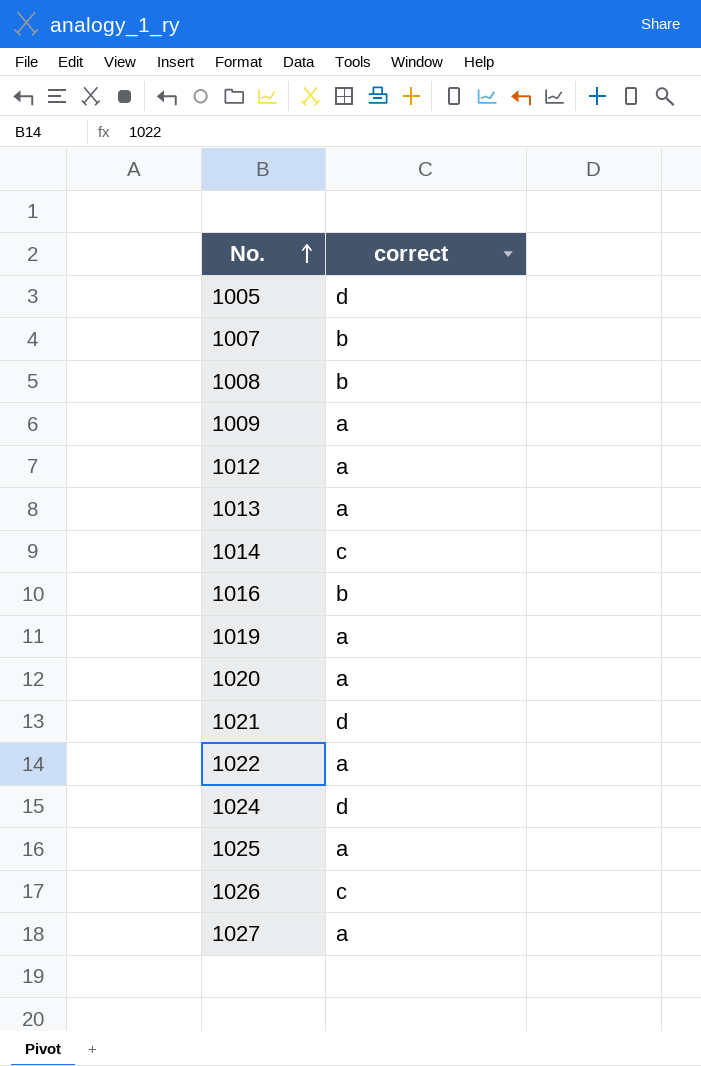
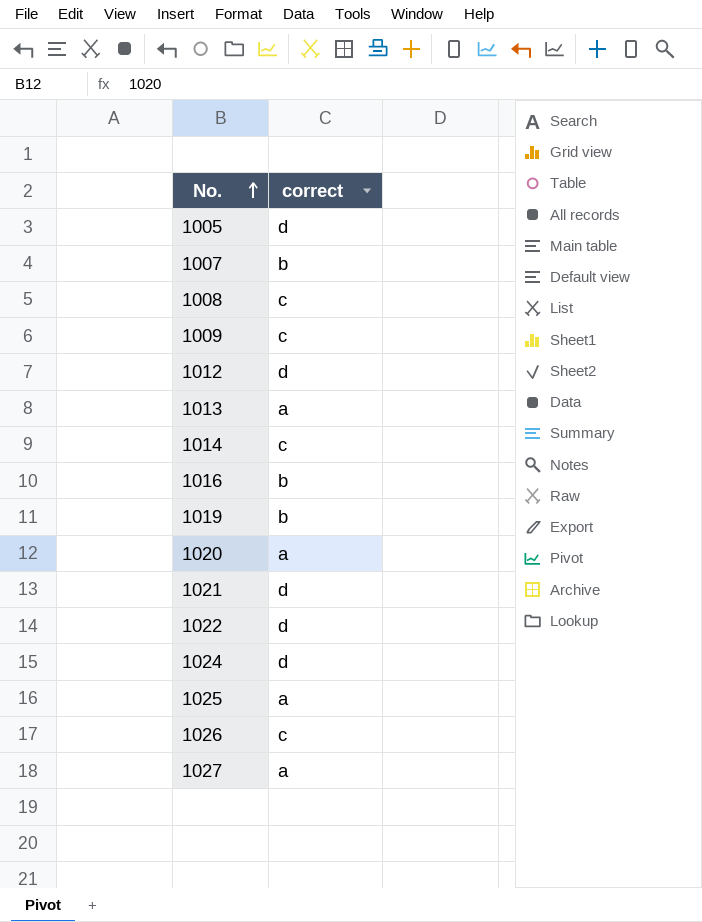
1008 | correct: b -> c
1009 | correct: a -> c
1012 | correct: a -> d
1019 | correct: a -> b
1022 | correct: a -> d

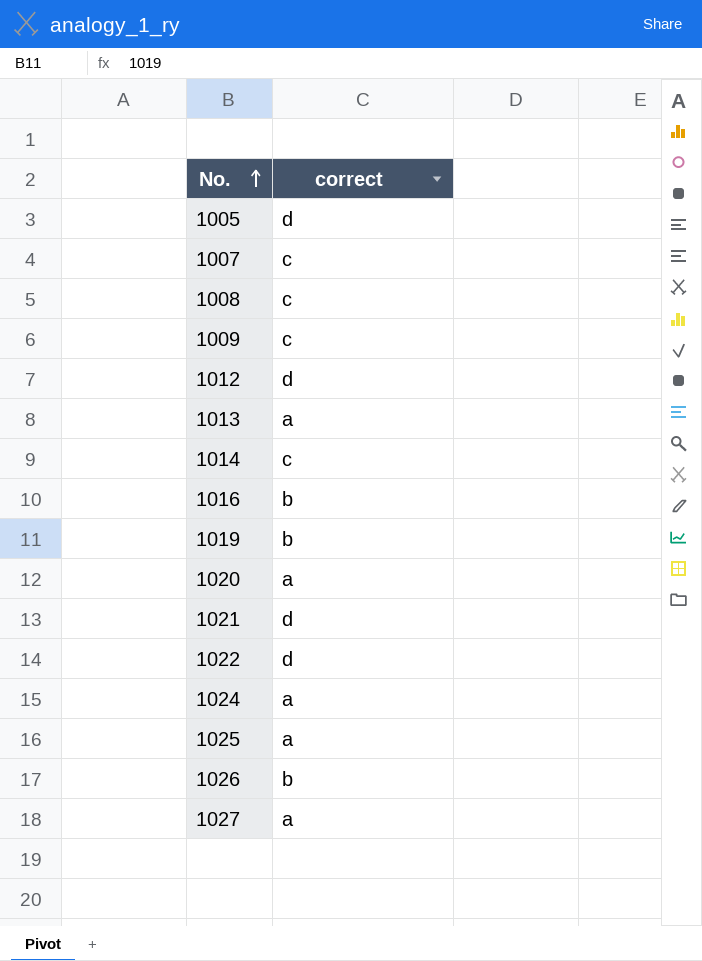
1007 | correct: b -> c
1024 | correct: d -> a
1026 | correct: c -> b

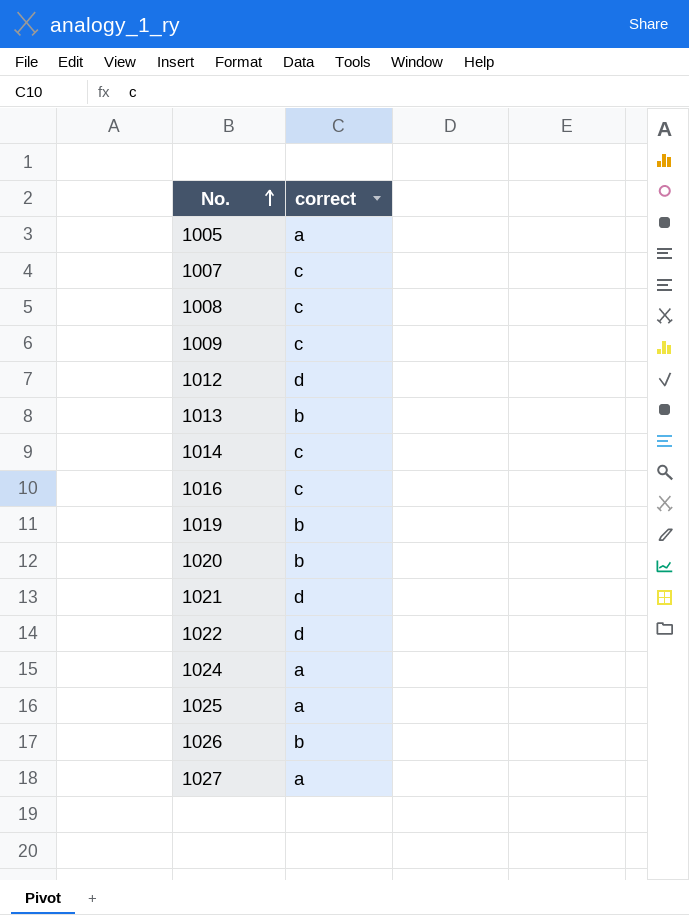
1005 | correct: d -> a
1013 | correct: a -> b
1016 | correct: b -> c
1020 | correct: a -> b

